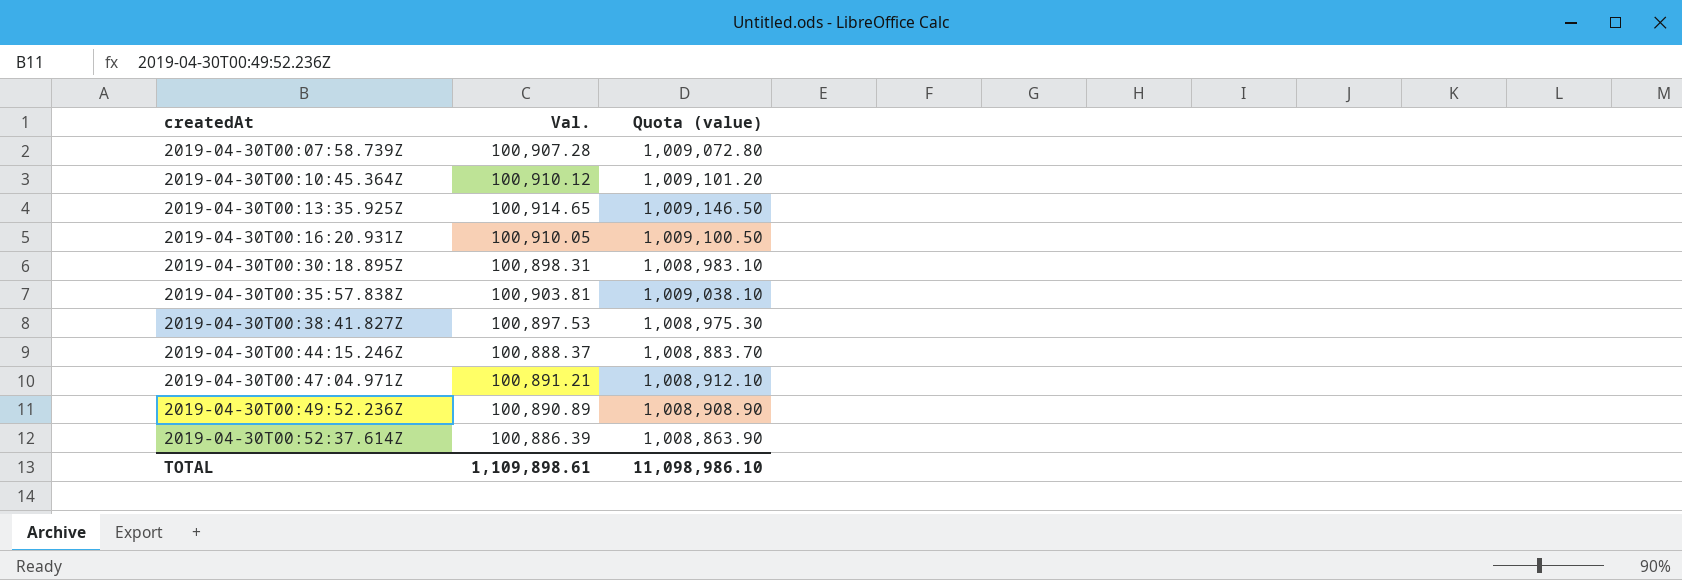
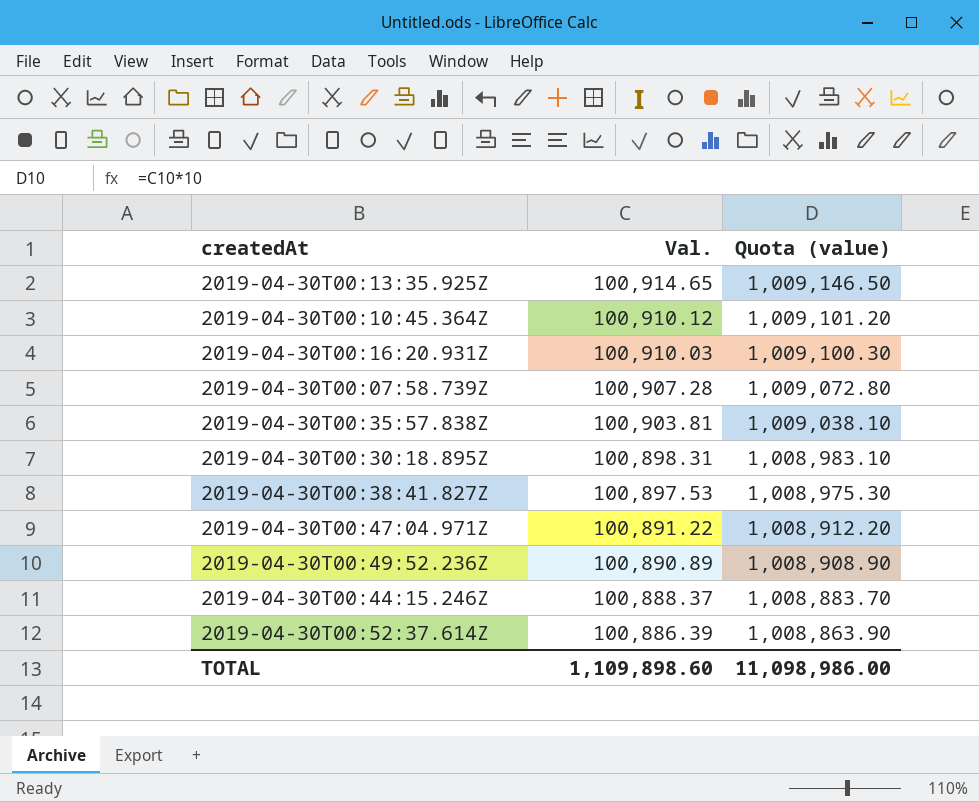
row order: createdAt ascending -> Val. descending
2019-04-30T00:16:20.931Z | Val.: 100,910.05 -> 100,910.03
2019-04-30T00:16:20.931Z | Quota (value): 1,009,100.50 -> 1,009,100.30
2019-04-30T00:47:04.971Z | Val.: 100,891.21 -> 100,891.22
2019-04-30T00:47:04.971Z | Quota (value): 1,008,912.10 -> 1,008,912.20
TOTAL | Val.: 1,109,898.61 -> 1,109,898.60
TOTAL | Quota (value): 11,098,986.10 -> 11,098,986.00

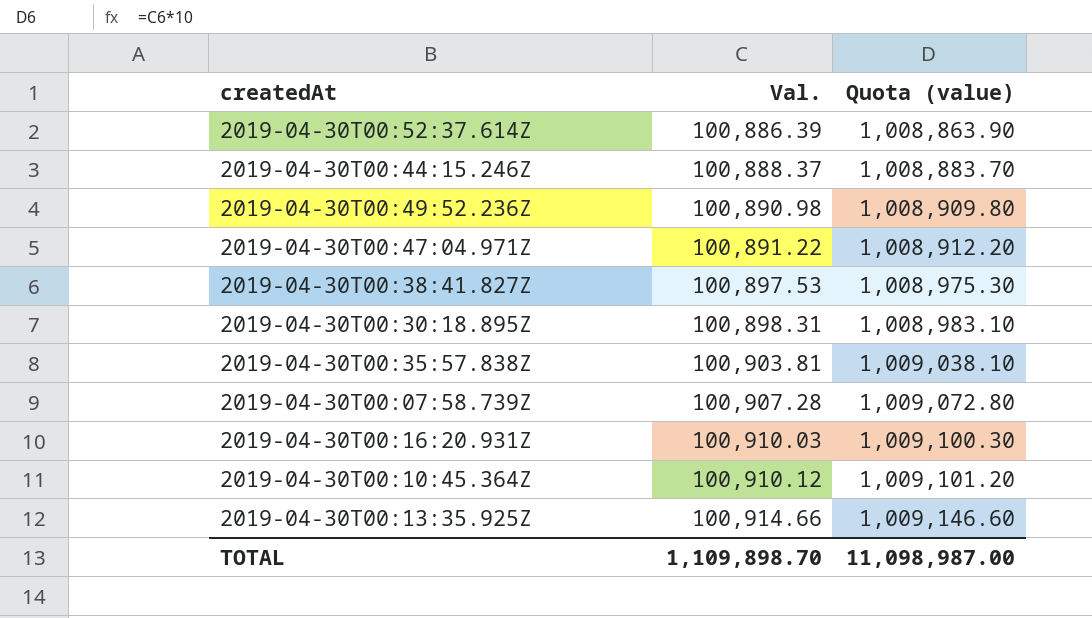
row order: Val. descending -> Val. ascending
2019-04-30T00:49:52.236Z | Val.: 100,890.89 -> 100,890.98
2019-04-30T00:49:52.236Z | Quota (value): 1,008,908.90 -> 1,008,909.80
2019-04-30T00:13:35.925Z | Val.: 100,914.65 -> 100,914.66
2019-04-30T00:13:35.925Z | Quota (value): 1,009,146.50 -> 1,009,146.60
TOTAL | Val.: 1,109,898.60 -> 1,109,898.70
TOTAL | Quota (value): 11,098,986.00 -> 11,098,987.00

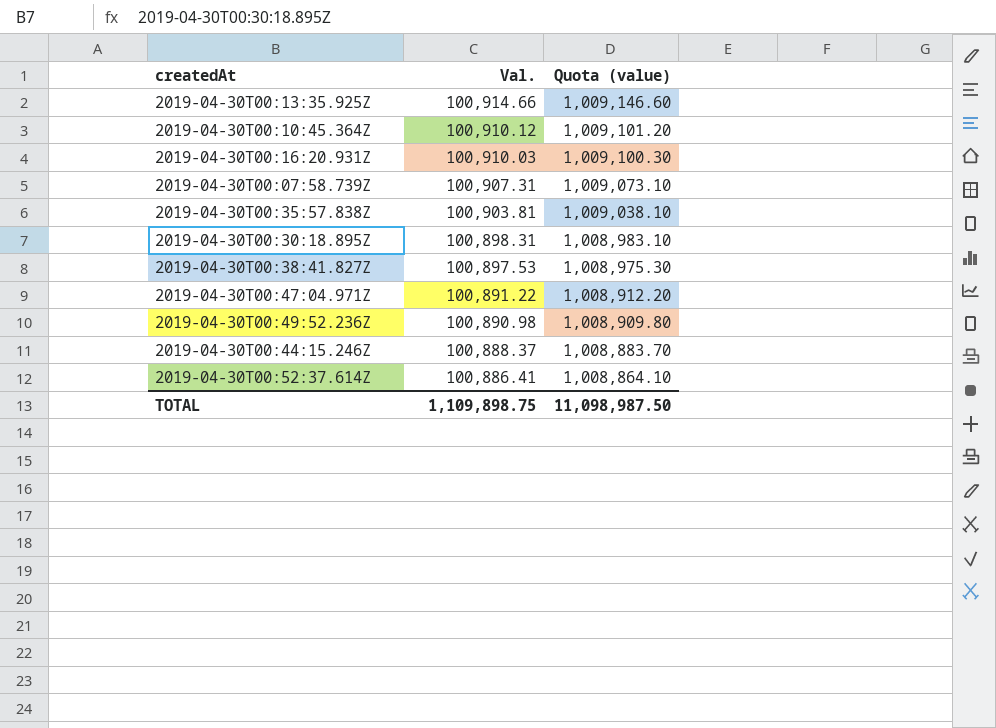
row order: Val. ascending -> Val. descending
2019-04-30T00:07:58.739Z | Val.: 100,907.28 -> 100,907.31
2019-04-30T00:07:58.739Z | Quota (value): 1,009,072.80 -> 1,009,073.10
2019-04-30T00:52:37.614Z | Val.: 100,886.39 -> 100,886.41
2019-04-30T00:52:37.614Z | Quota (value): 1,008,863.90 -> 1,008,864.10
TOTAL | Val.: 1,109,898.70 -> 1,109,898.75
TOTAL | Quota (value): 11,098,987.00 -> 11,098,987.50

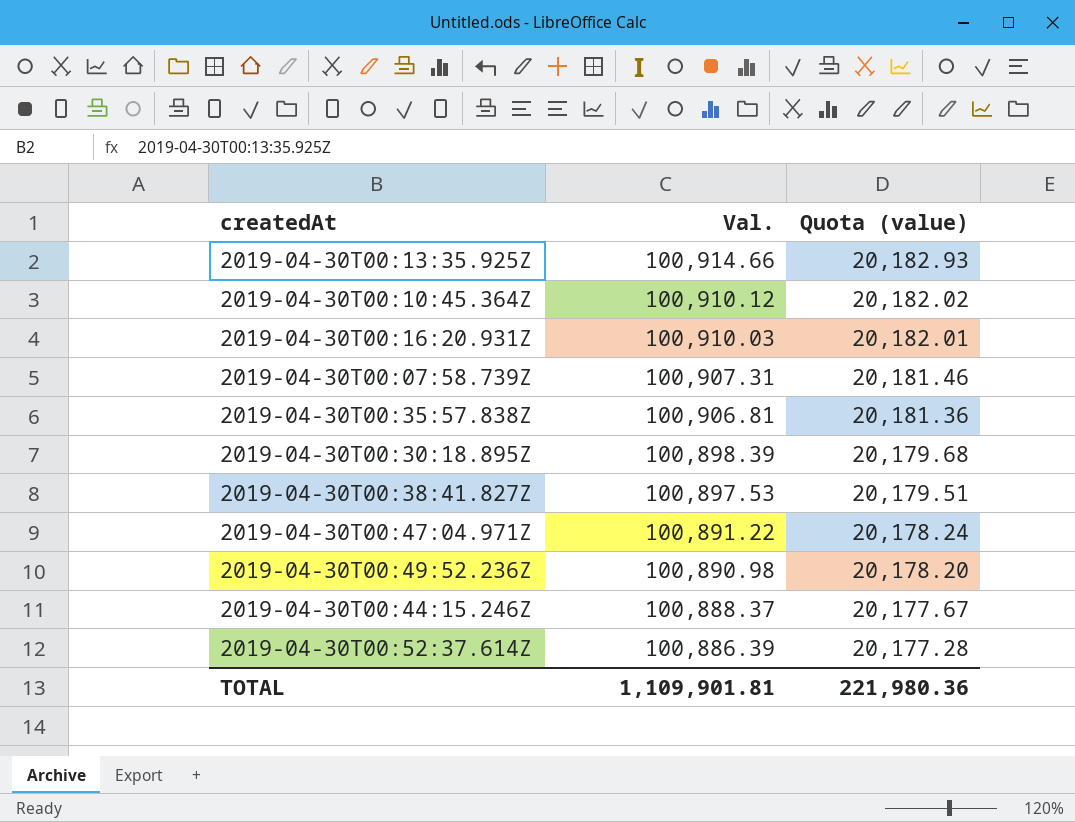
column Quota (value) | formula: [Val.] * 10 -> [Val.] * 0.2
2019-04-30T00:35:57.838Z | Val.: 100,903.81 -> 100,906.81
2019-04-30T00:30:18.895Z | Val.: 100,898.31 -> 100,898.39
2019-04-30T00:52:37.614Z | Val.: 100,886.41 -> 100,886.39
TOTAL | Val.: 1,109,898.75 -> 1,109,901.81
TOTAL | Quota (value): 11,098,987.50 -> 221,980.36

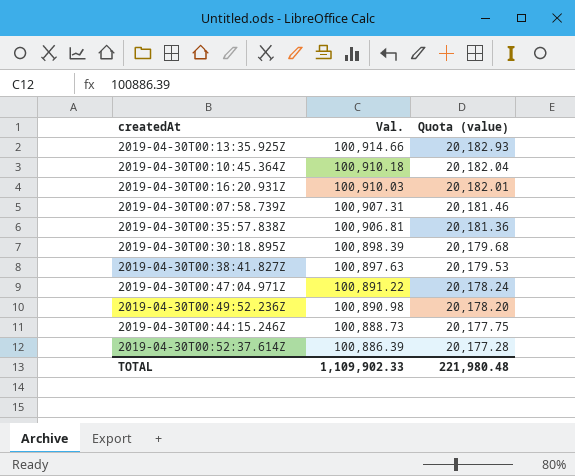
2019-04-30T00:10:45.364Z | Val.: 100,910.12 -> 100,910.18
2019-04-30T00:10:45.364Z | Quota (value): 20,182.02 -> 20,182.04
2019-04-30T00:38:41.827Z | Val.: 100,897.53 -> 100,897.63
2019-04-30T00:38:41.827Z | Quota (value): 20,179.51 -> 20,179.53
2019-04-30T00:44:15.246Z | Val.: 100,888.37 -> 100,888.73
2019-04-30T00:44:15.246Z | Quota (value): 20,177.67 -> 20,177.75
TOTAL | Val.: 1,109,901.81 -> 1,109,902.33
TOTAL | Quota (value): 221,980.36 -> 221,980.48

